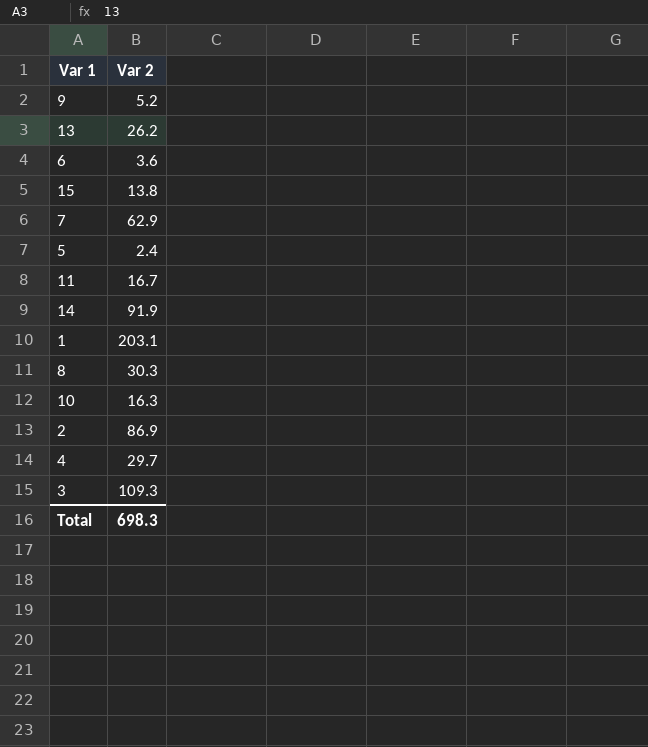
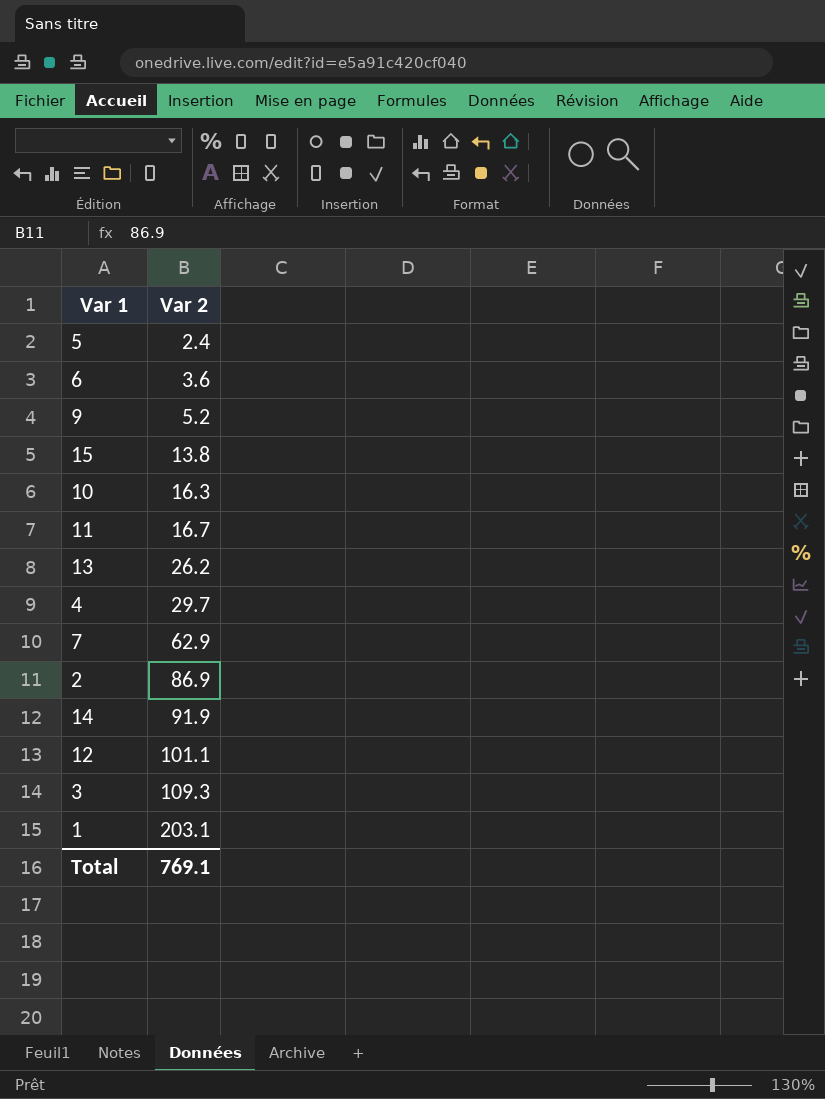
row order: none -> Var 2 ascending
row 8: 30.3 -> none
row 12: none -> 101.1
Total | Var 2: 698.3 -> 769.1

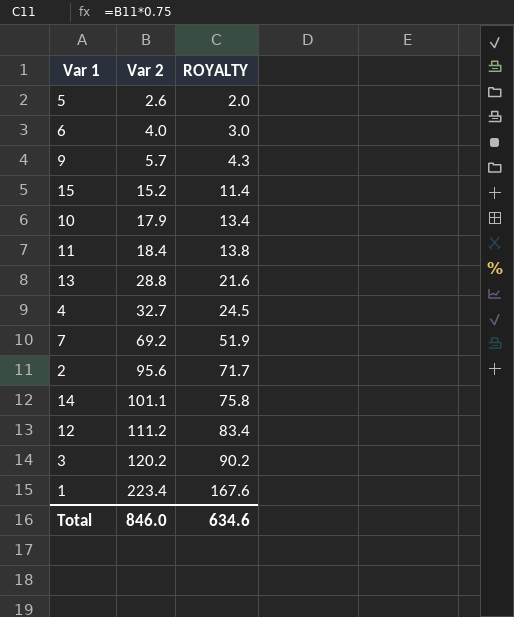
column ROYALTY | formula: none -> [Var 2] * 0.75
5 | Var 2: 2.4 -> 2.6
6 | Var 2: 3.6 -> 4.0
9 | Var 2: 5.2 -> 5.7
15 | Var 2: 13.8 -> 15.2
10 | Var 2: 16.3 -> 17.9
11 | Var 2: 16.7 -> 18.4
13 | Var 2: 26.2 -> 28.8
4 | Var 2: 29.7 -> 32.7
7 | Var 2: 62.9 -> 69.2
2 | Var 2: 86.9 -> 95.6
14 | Var 2: 91.9 -> 101.1
12 | Var 2: 101.1 -> 111.2
3 | Var 2: 109.3 -> 120.2
1 | Var 2: 203.1 -> 223.4
Total | Var 2: 769.1 -> 846.0

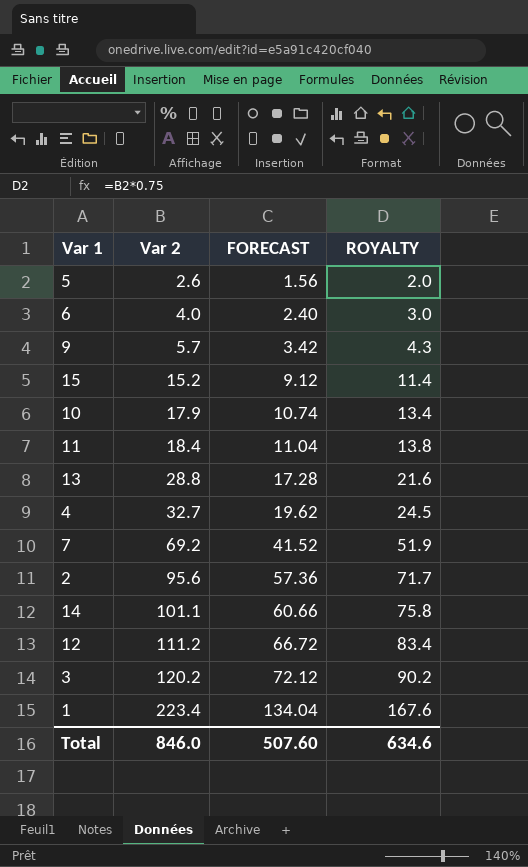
column FORECAST | formula: none -> [Var 2] * 0.6

